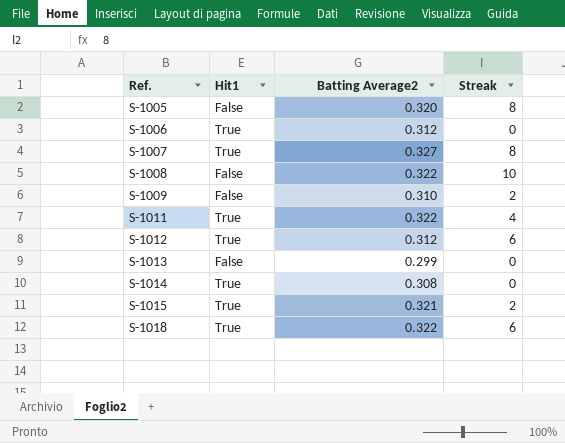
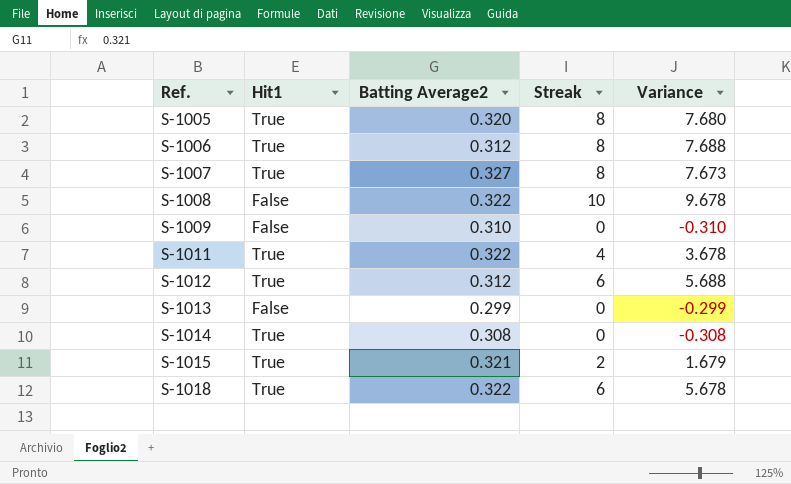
column Variance | formula: none -> [Streak] - [Batting Average2]
S-1005 | Hit1: False -> True
S-1006 | Streak: 0 -> 8
S-1009 | Streak: 2 -> 0

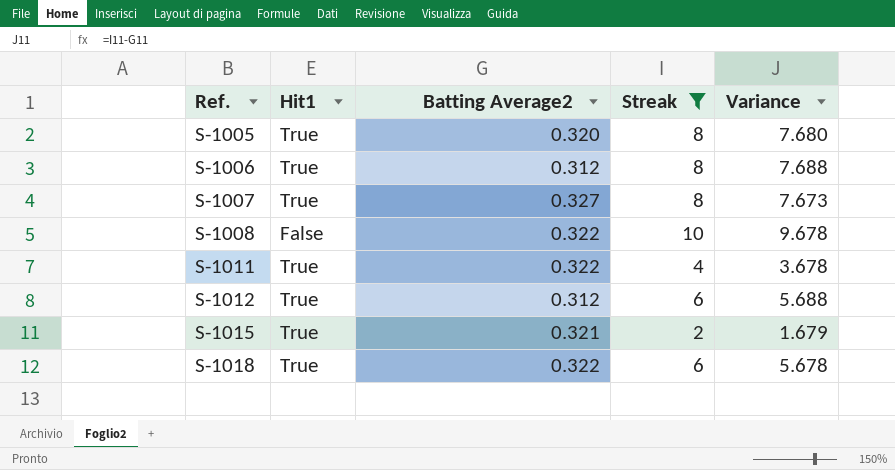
filter: none -> Streak != 0

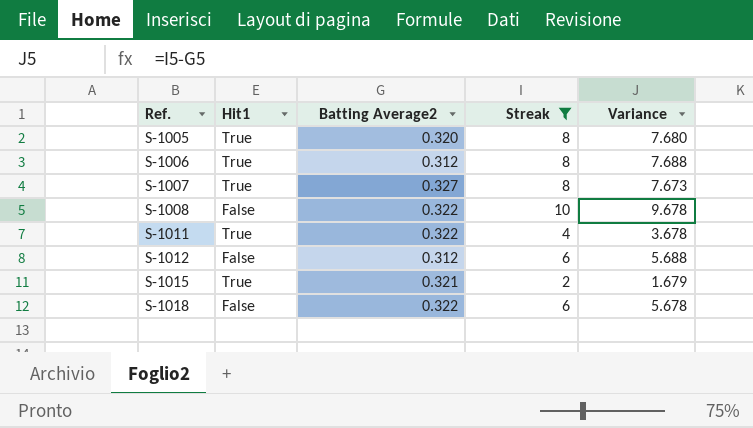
S-1012 | Hit1: True -> False
S-1018 | Hit1: True -> False

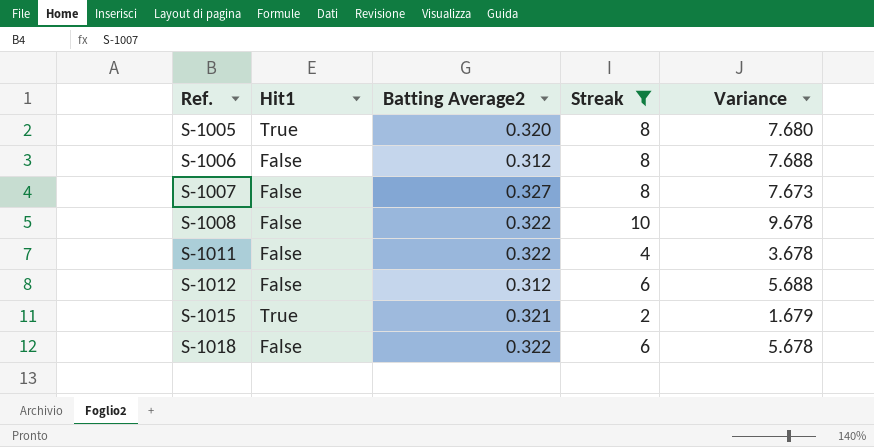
S-1006 | Hit1: True -> False
S-1007 | Hit1: True -> False
S-1011 | Hit1: True -> False

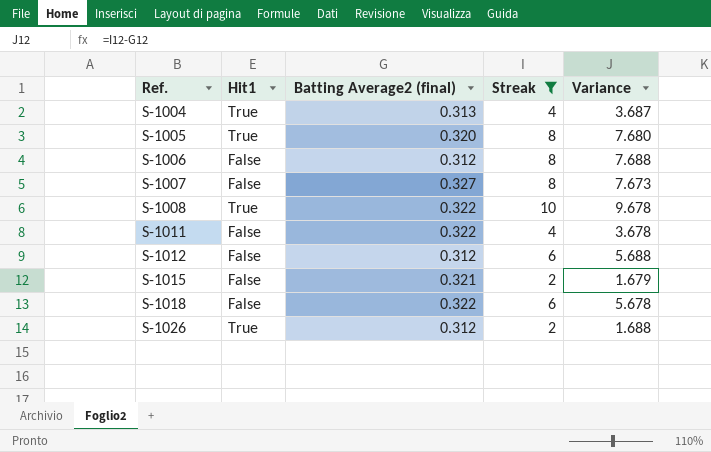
column name: Batting Average2 -> Batting Average2 (final)
row S-1004: none -> True | 0.313 | 4 | 3.687
S-1008 | Hit1: False -> True
S-1015 | Hit1: True -> False
row S-1026: none -> True | 0.312 | 2 | 1.688

